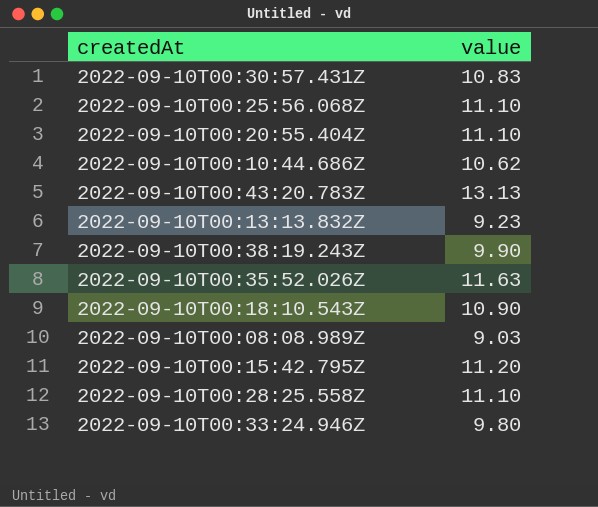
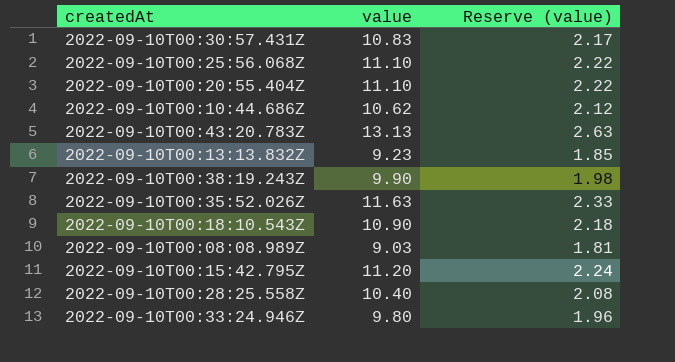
column Reserve (value) | formula: none -> [value] * 0.2
2022-09-10T00:28:25.558Z | value: 11.10 -> 10.40

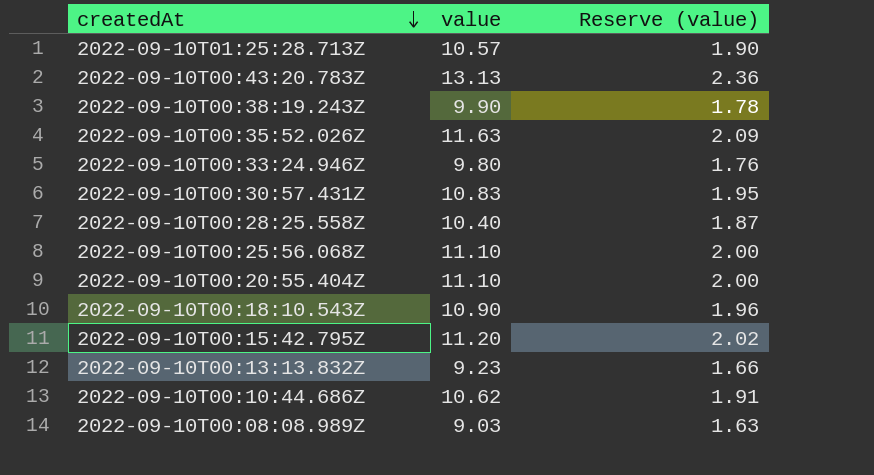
row order: none -> createdAt descending
column Reserve (value) | formula: [value] * 0.2 -> [value] * 0.18
row 2022-09-10T01:25:28.713Z: none -> 10.57 | 1.90

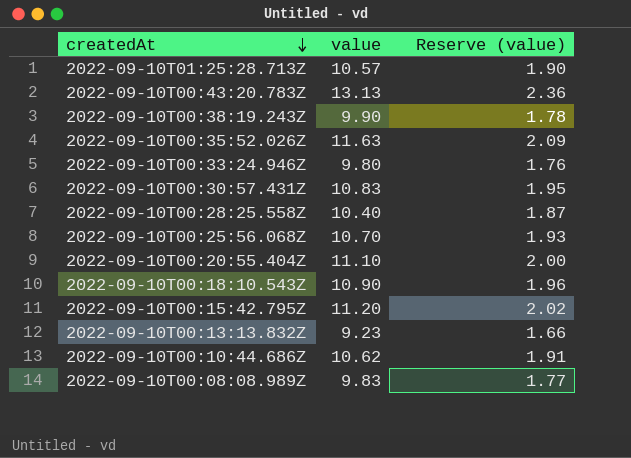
2022-09-10T00:25:56.068Z | value: 11.10 -> 10.70
2022-09-10T00:25:56.068Z | Reserve (value): 2.00 -> 1.93
2022-09-10T00:08:08.989Z | value: 9.03 -> 9.83
2022-09-10T00:08:08.989Z | Reserve (value): 1.63 -> 1.77

